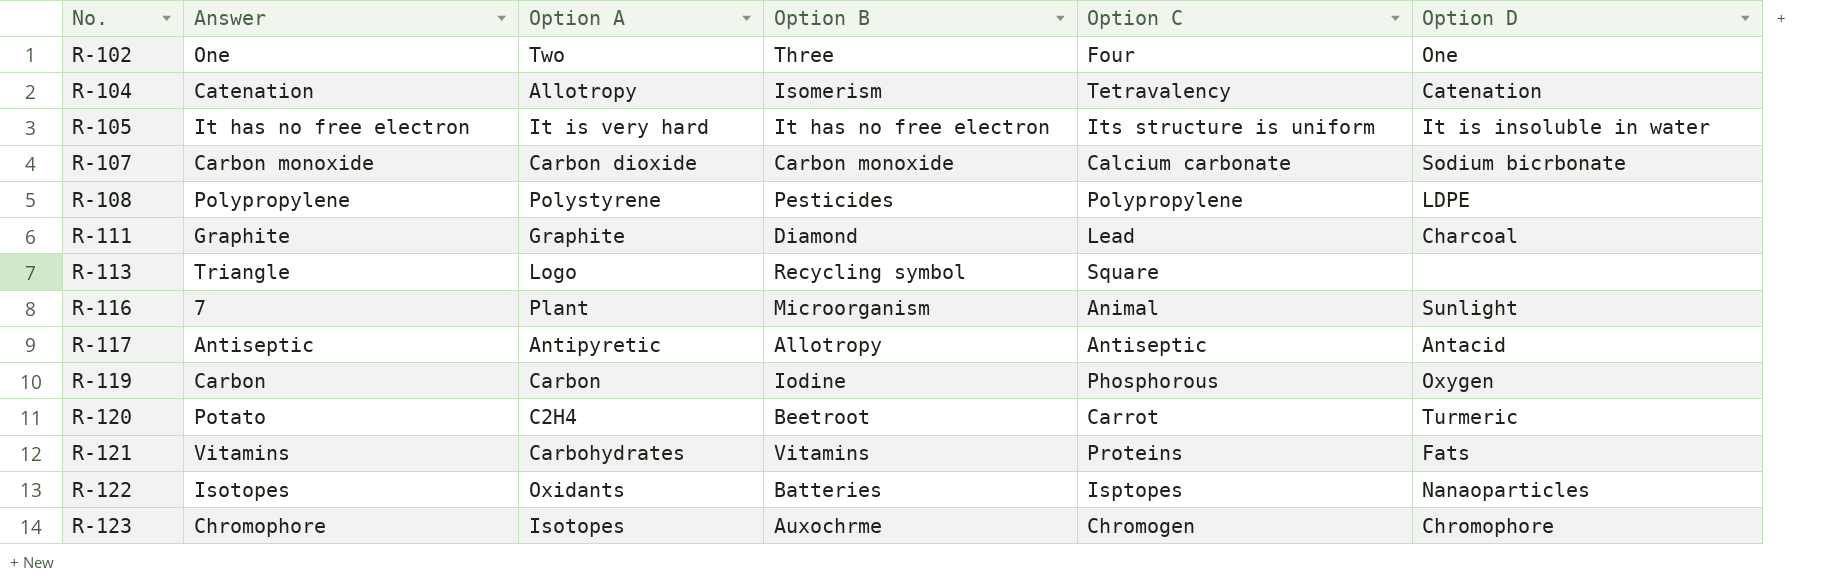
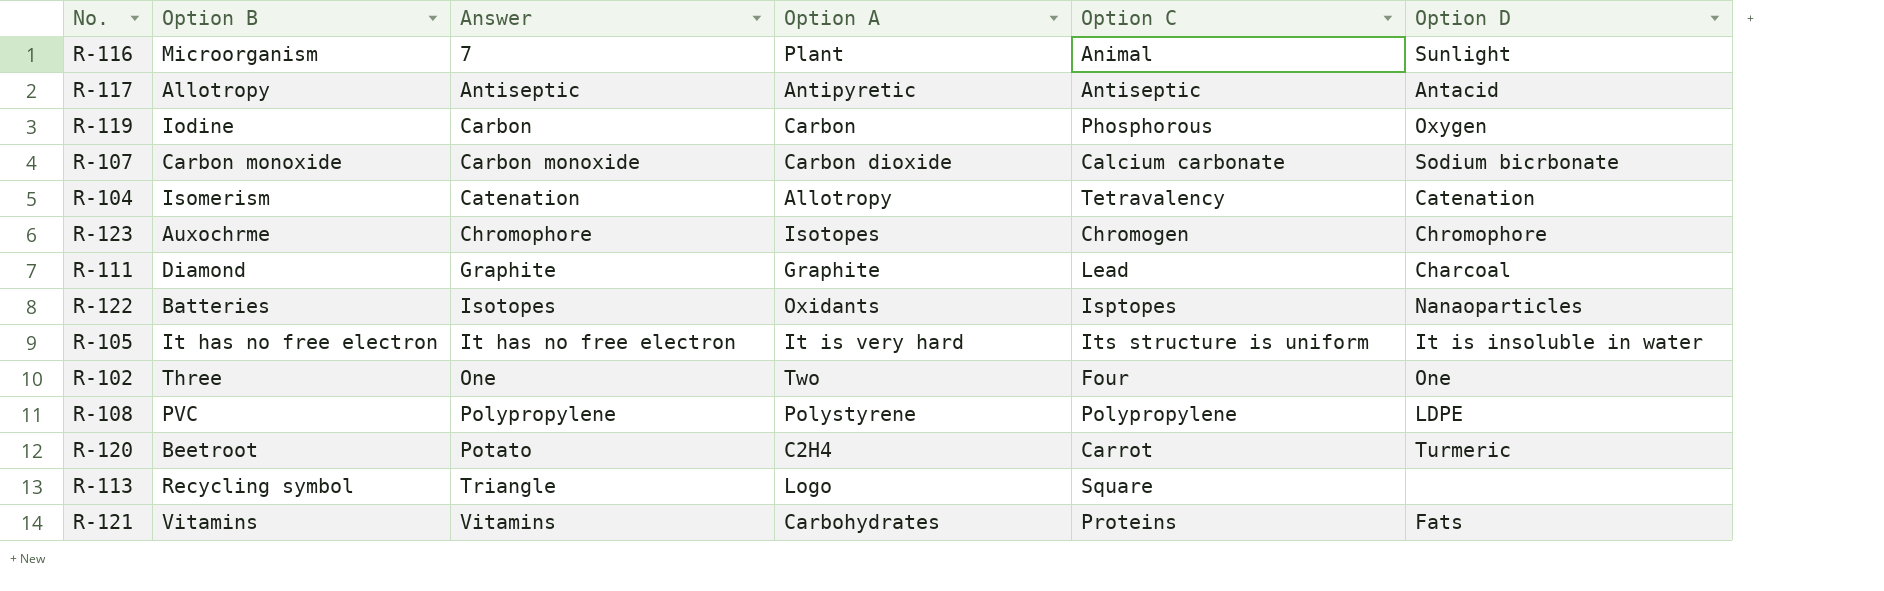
row order: No. ascending -> Answer ascending
column Option B | position: 4 -> 2
R-108 | Option B: Pesticides -> PVC

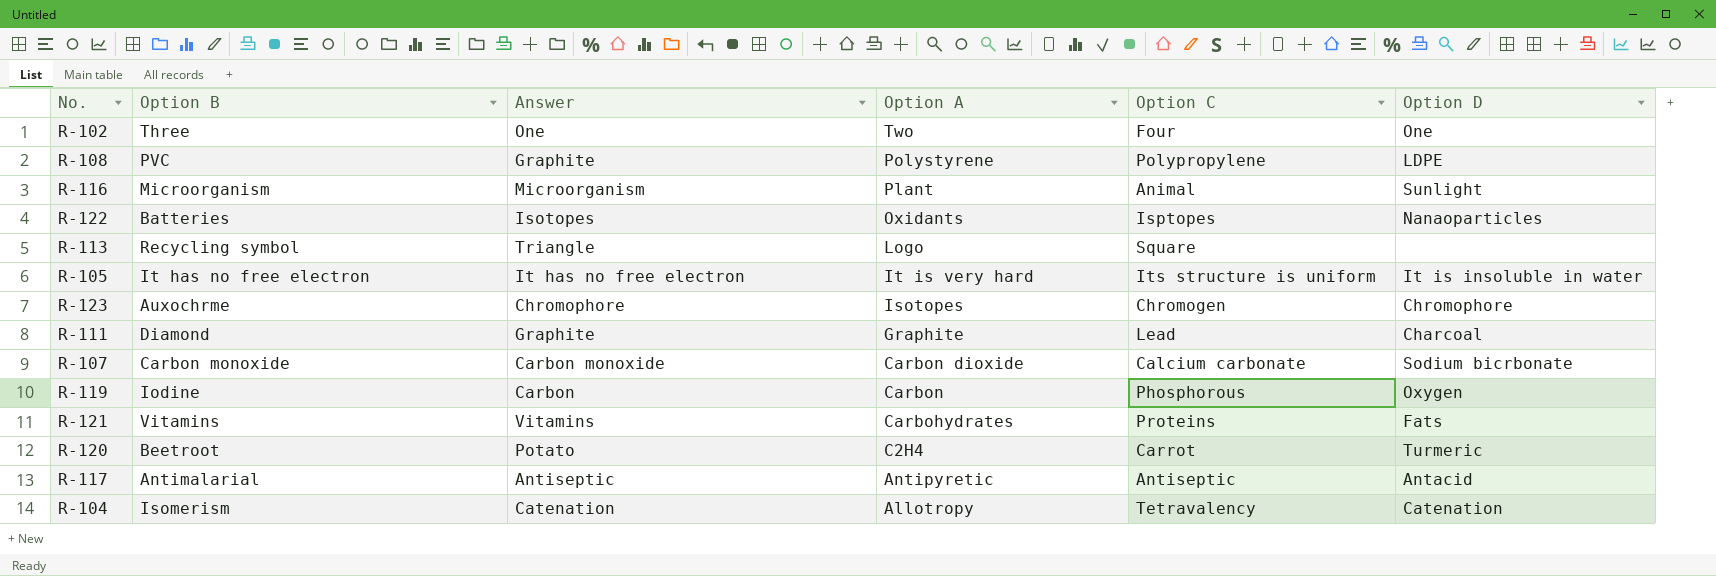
row order: Answer ascending -> Option A descending
R-108 | Answer: Polypropylene -> Graphite
R-116 | Answer: 7 -> Microorganism
R-117 | Option B: Allotropy -> Antimalarial

